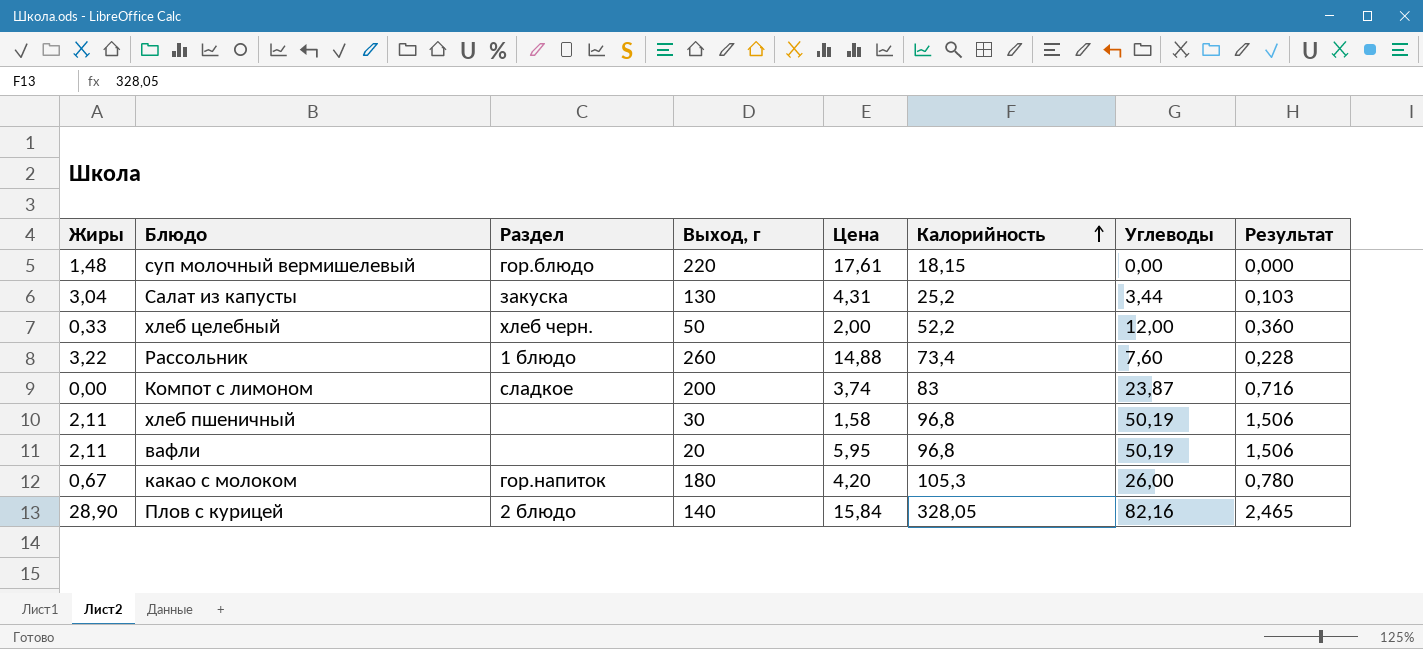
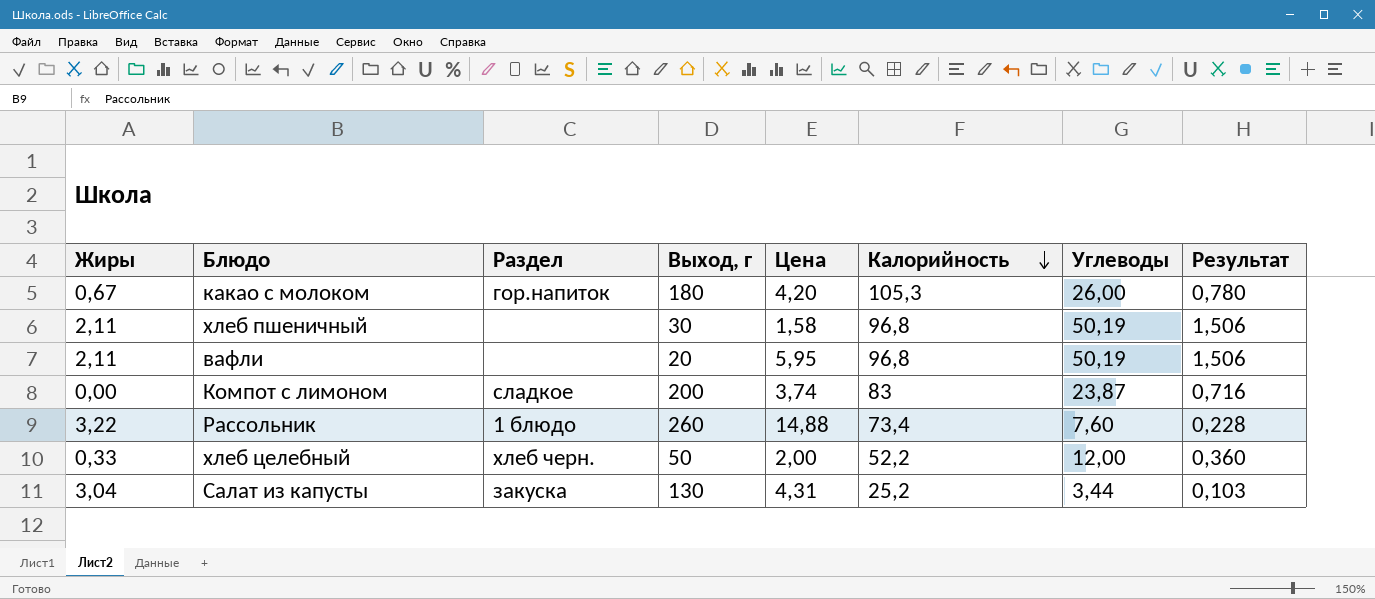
row order: Калорийность ascending -> Калорийность descending
row суп молочный вермишелевый: 1,48 | гор.блюдо | 220 | 17,61 | 18,15 | 0,00 | 0,000 -> none
row Плов с курицей: 28,90 | 2 блюдо | 140 | 15,84 | 328,05 | 82,16 | 2,465 -> none

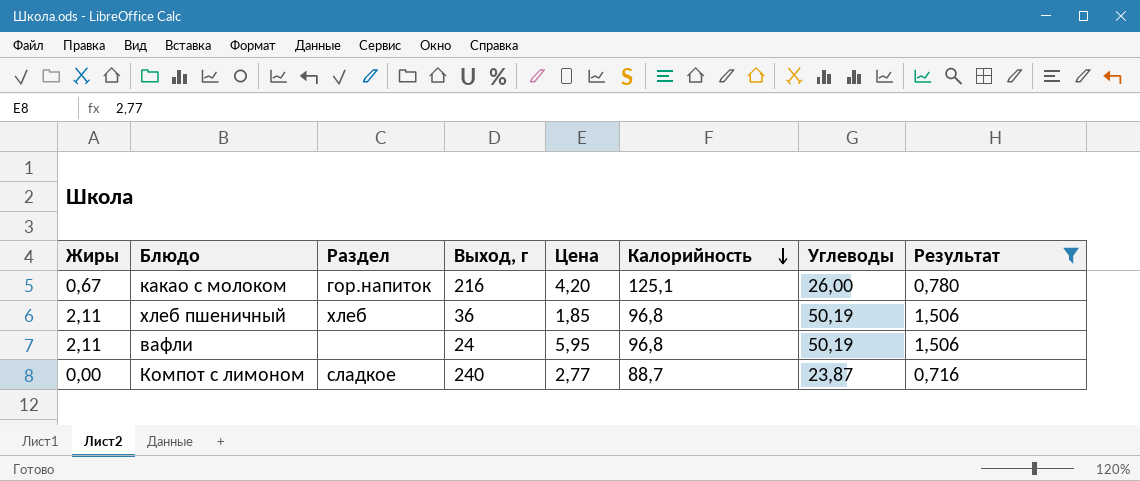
filter: none -> Результат >= 0,716
какао с молоком | Выход, г: 180 -> 216
какао с молоком | Калорийность: 105,3 -> 125,1
хлеб пшеничный | Раздел: none -> хлеб
хлеб пшеничный | Выход, г: 30 -> 36
хлеб пшеничный | Цена: 1,58 -> 1,85
вафли | Выход, г: 20 -> 24
Компот с лимоном | Выход, г: 200 -> 240
Компот с лимоном | Цена: 3,74 -> 2,77
Компот с лимоном | Калорийность: 83 -> 88,7

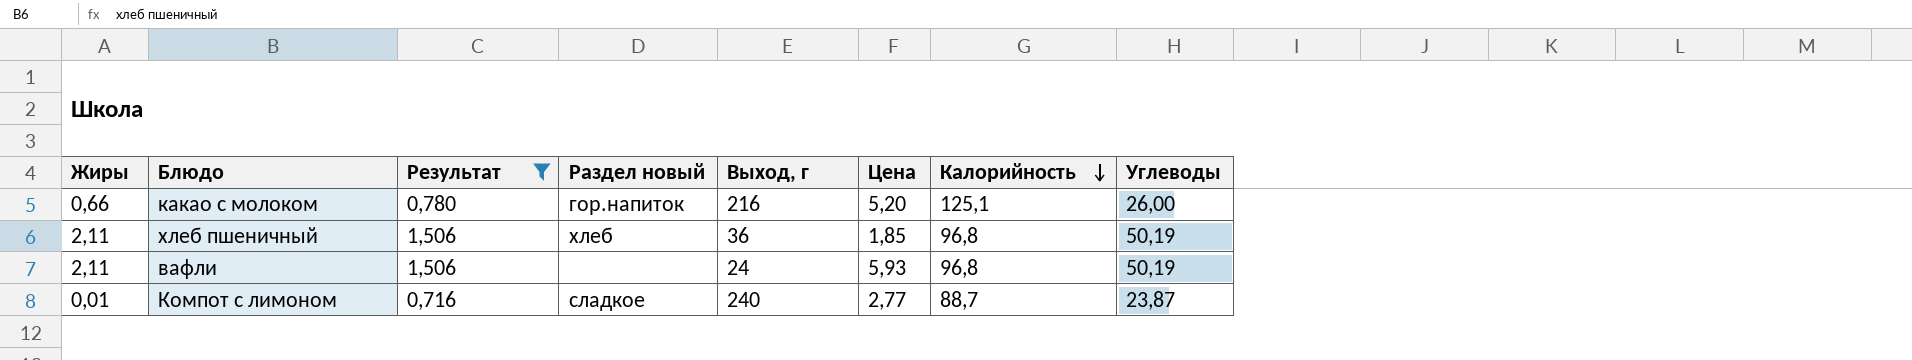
column Результат | position: 8 -> 3
column name: Раздел -> Раздел новый
какао с молоком | Жиры: 0,67 -> 0,66
какао с молоком | Цена: 4,20 -> 5,20
вафли | Цена: 5,95 -> 5,93
Компот с лимоном | Жиры: 0,00 -> 0,01

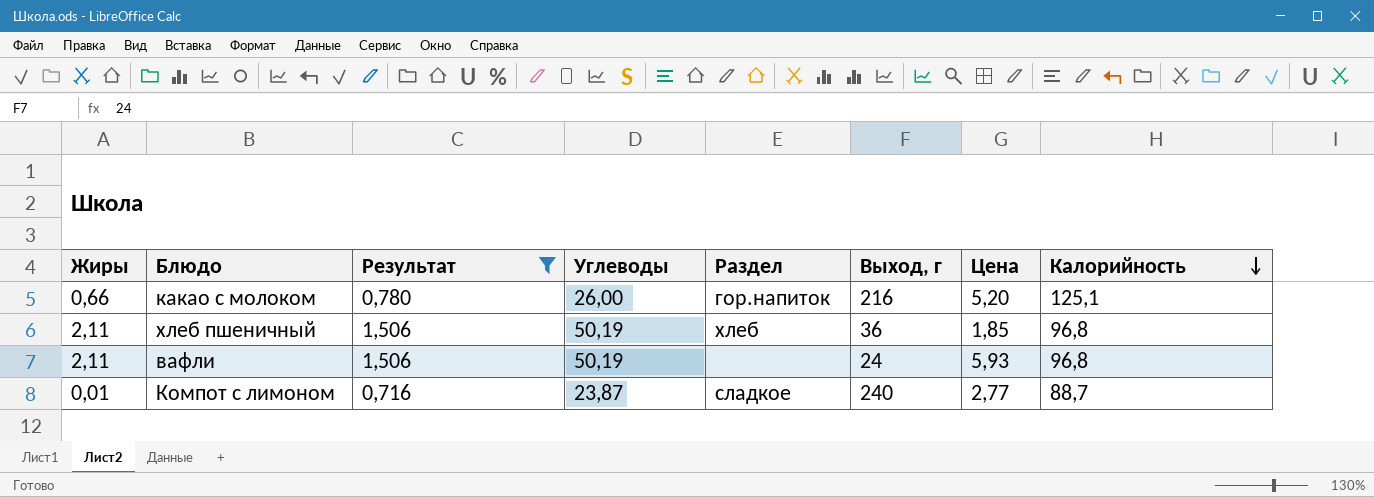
column Углеводы | position: 8 -> 4
column name: Раздел новый -> Раздел

